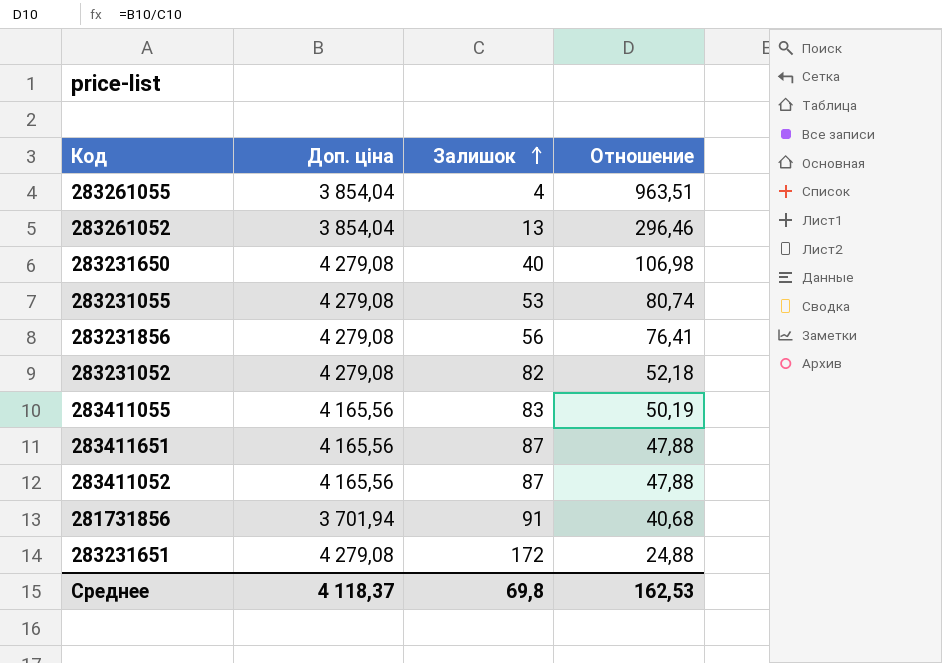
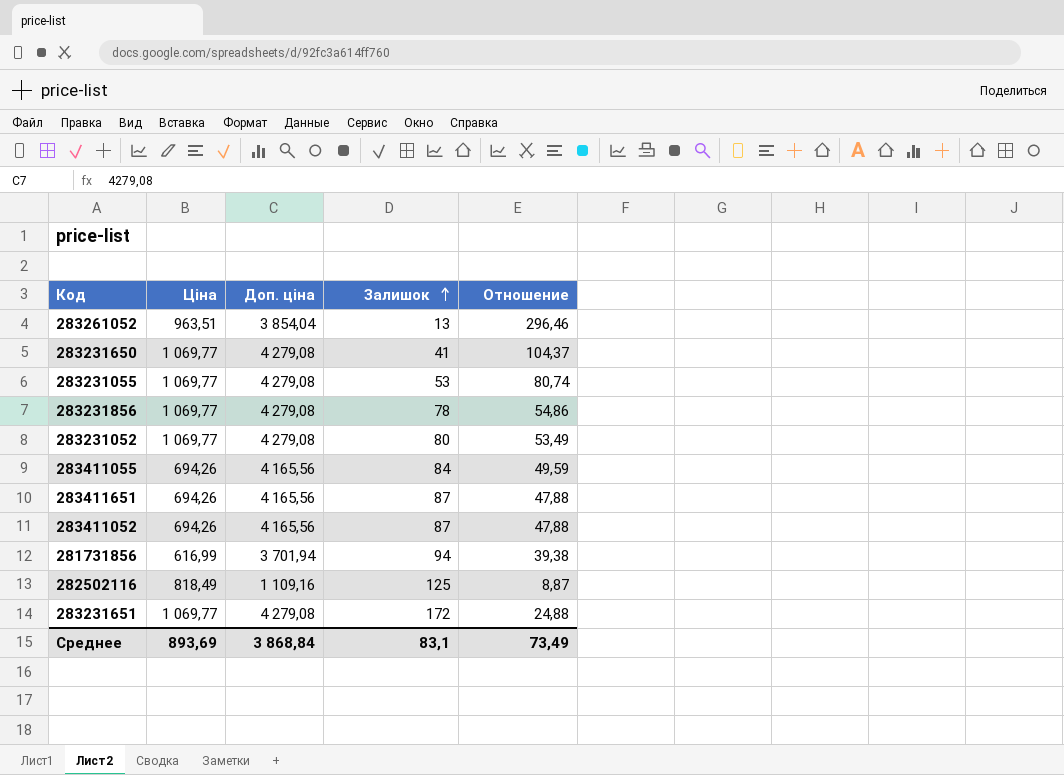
column Ціна | position: none -> 2
row 283261055: 3 854,04 | 4 | 963,51 -> none
283231650 | Залишок: 40 -> 41
283231650 | Отношение: 106,98 -> 104,37
283231856 | Залишок: 56 -> 78
283231856 | Отношение: 76,41 -> 54,86
283231052 | Залишок: 82 -> 80
283231052 | Отношение: 52,18 -> 53,49
283411055 | Залишок: 83 -> 84
283411055 | Отношение: 50,19 -> 49,59
281731856 | Залишок: 91 -> 94
281731856 | Отношение: 40,68 -> 39,38
row 282502116: none -> 818,49 | 1 109,16 | 125 | 8,87
Среднее | Доп. ціна: 4 118,37 -> 3 868,84
Среднее | Залишок: 69,8 -> 83,1
Среднее | Отношение: 162,53 -> 73,49

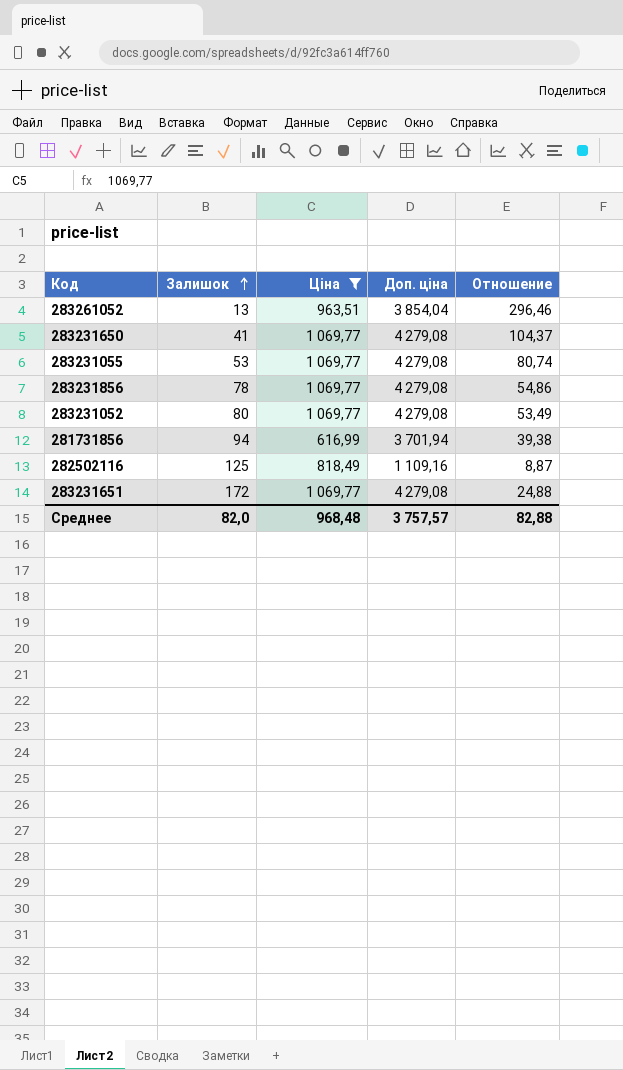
filter: none -> Ціна != 694,26
column Залишок | position: 4 -> 2
Среднее | Залишок: 83,1 -> 82,0
Среднее | Ціна: 893,69 -> 968,48
Среднее | Доп. ціна: 3 868,84 -> 3 757,57
Среднее | Отношение: 73,49 -> 82,88

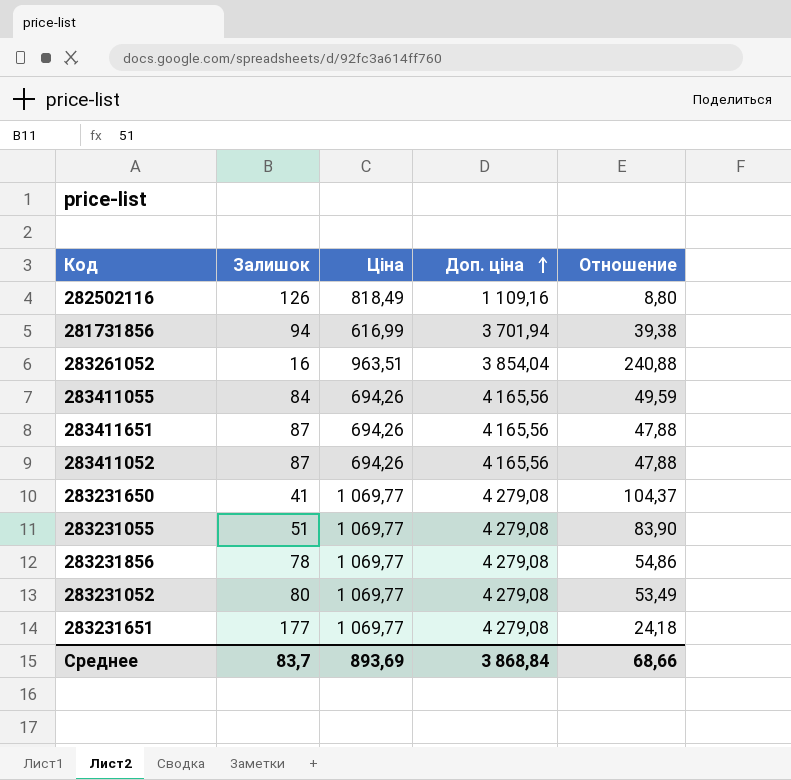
filter: Ціна != 694,26 -> none
row order: Залишок ascending -> Доп. ціна ascending
282502116 | Залишок: 125 -> 126
282502116 | Отношение: 8,87 -> 8,80
283261052 | Залишок: 13 -> 16
283261052 | Отношение: 296,46 -> 240,88
283231055 | Залишок: 53 -> 51
283231055 | Отношение: 80,74 -> 83,90
283231651 | Залишок: 172 -> 177
283231651 | Отношение: 24,88 -> 24,18
Среднее | Залишок: 82,0 -> 83,7
Среднее | Ціна: 968,48 -> 893,69
Среднее | Доп. ціна: 3 757,57 -> 3 868,84
Среднее | Отношение: 82,88 -> 68,66

